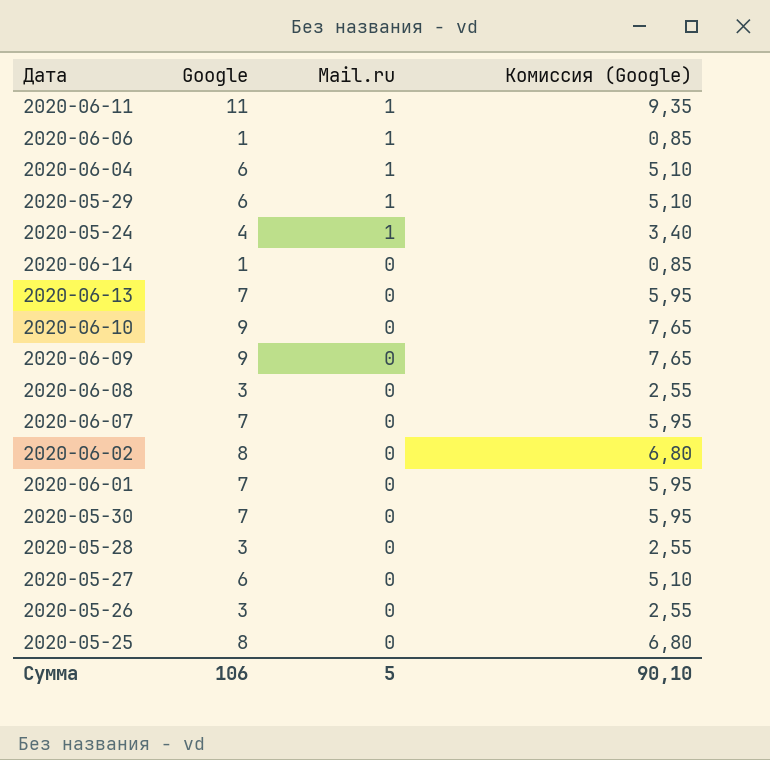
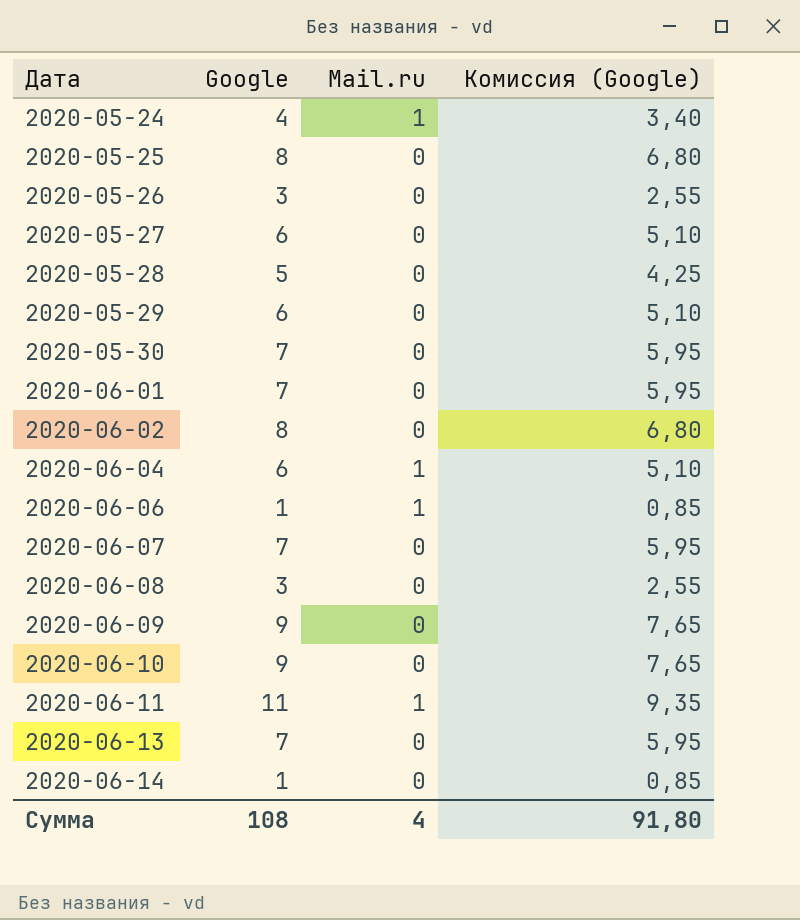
row order: Mail.ru descending -> Дата ascending
2020-05-28 | Google: 3 -> 5
2020-05-28 | Комиссия (Google): 2,55 -> 4,25
2020-05-29 | Mail.ru: 1 -> 0
Сумма | Google: 106 -> 108
Сумма | Mail.ru: 5 -> 4
Сумма | Комиссия (Google): 90,10 -> 91,80

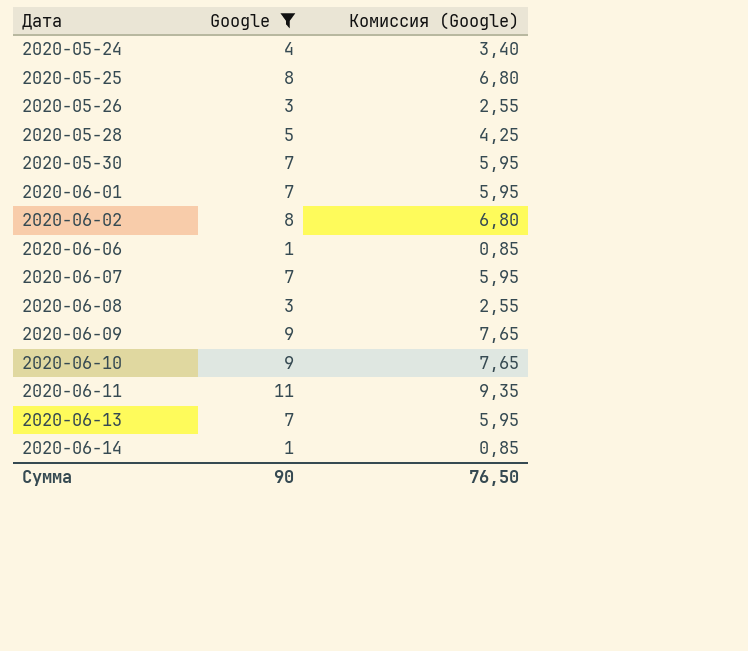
filter: none -> Google != 6
column Mail.ru | position: 3 -> none
Сумма | Google: 108 -> 90
Сумма | Комиссия (Google): 91,80 -> 76,50

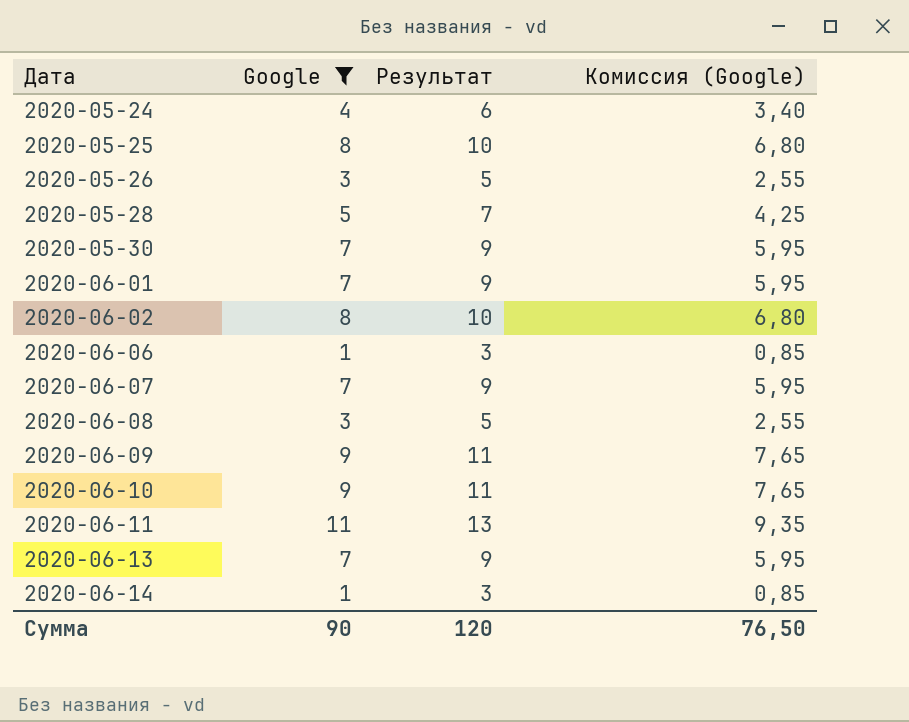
column Результат | formula: none -> [Google] + 2

